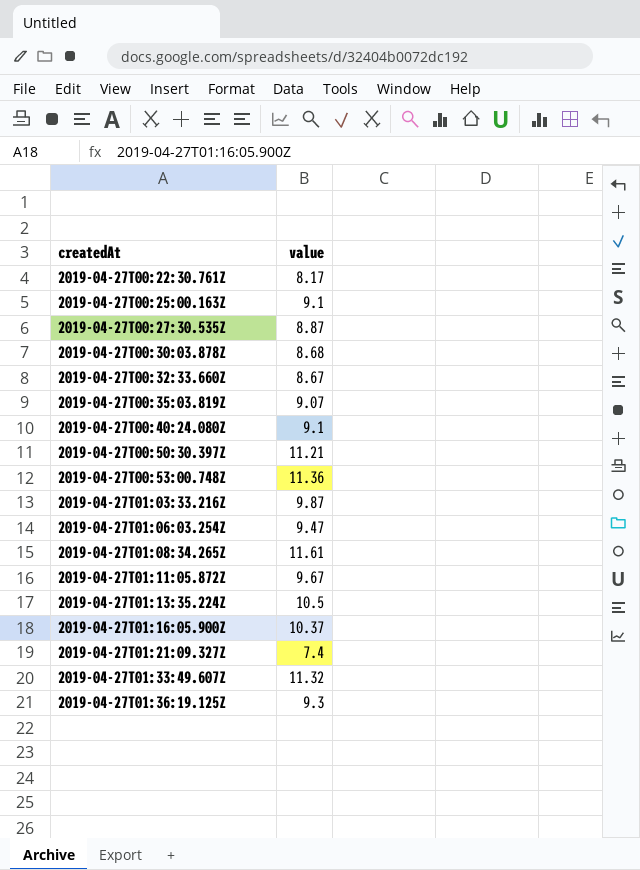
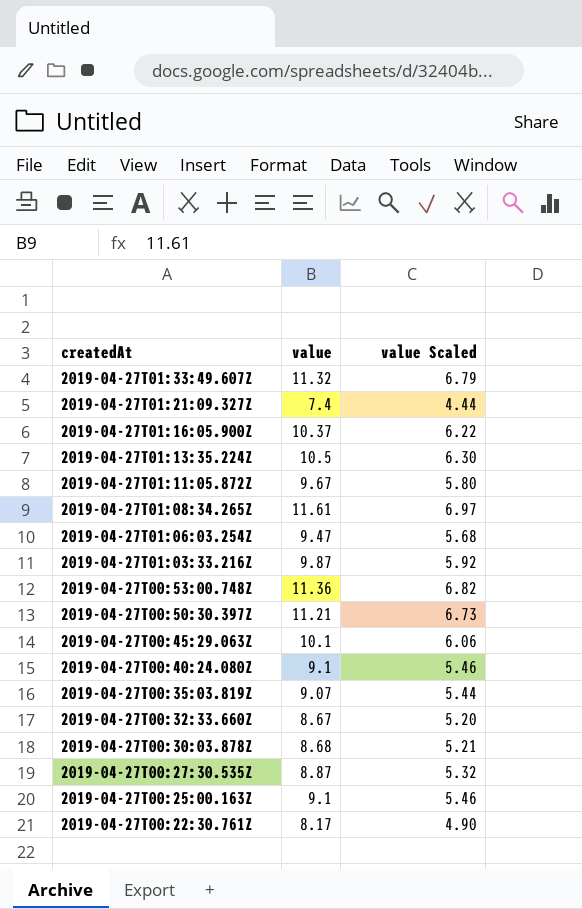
row order: createdAt ascending -> createdAt descending
column value Scaled | formula: none -> [value] * 0.6
row 2019-04-27T01:36:19.125Z: 9.3 -> none
row 2019-04-27T00:45:29.063Z: none -> 10.1 | 6.06

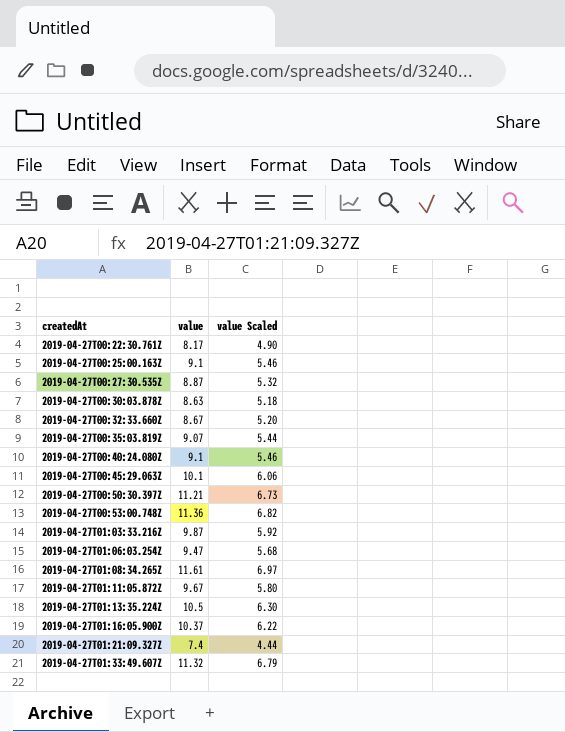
row order: createdAt descending -> createdAt ascending
2019-04-27T00:30:03.878Z | value: 8.68 -> 8.63
2019-04-27T00:30:03.878Z | value Scaled: 5.21 -> 5.18

